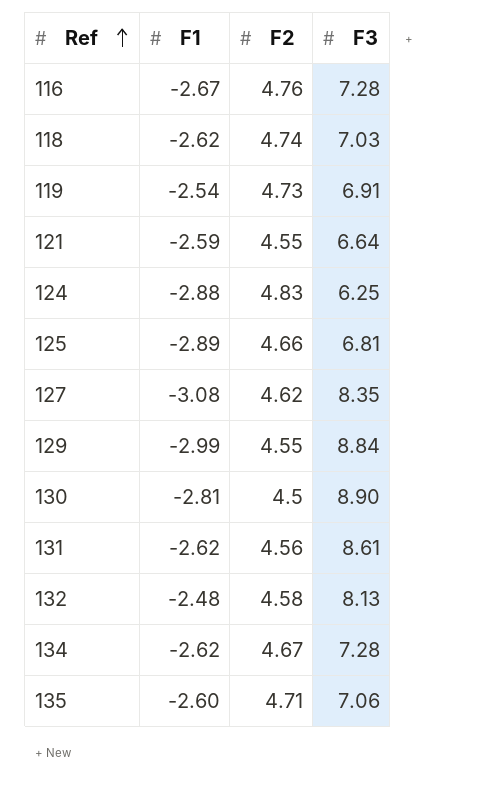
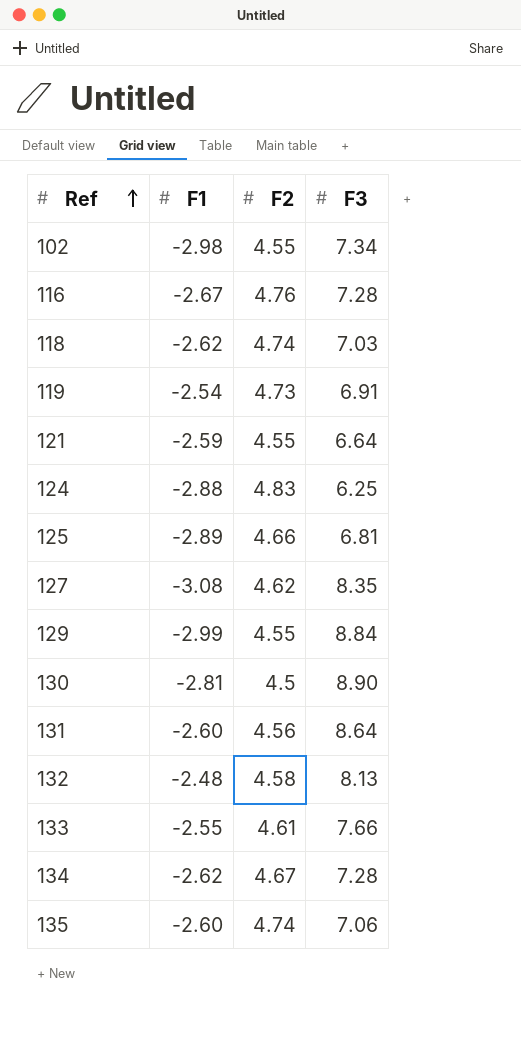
row 102: none -> -2.98 | 4.55 | 7.34
131 | F1: -2.62 -> -2.60
131 | F3: 8.61 -> 8.64
row 133: none -> -2.55 | 4.61 | 7.66
135 | F2: 4.71 -> 4.74

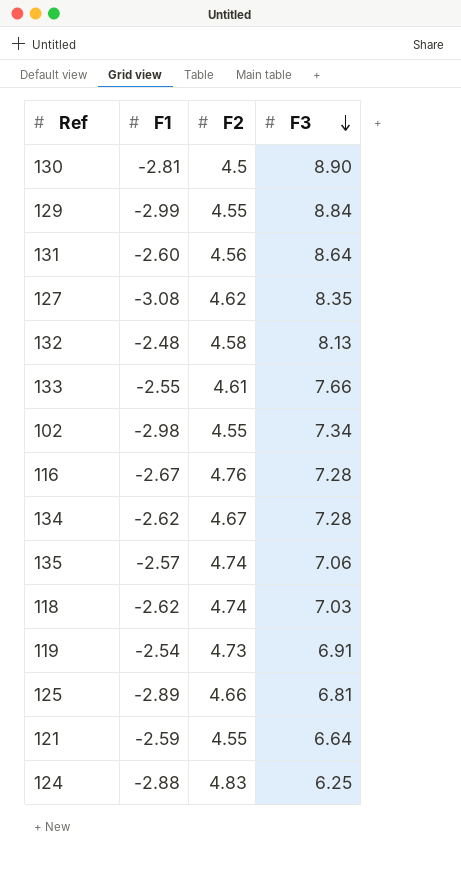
row order: Ref ascending -> F3 descending
135 | F1: -2.60 -> -2.57

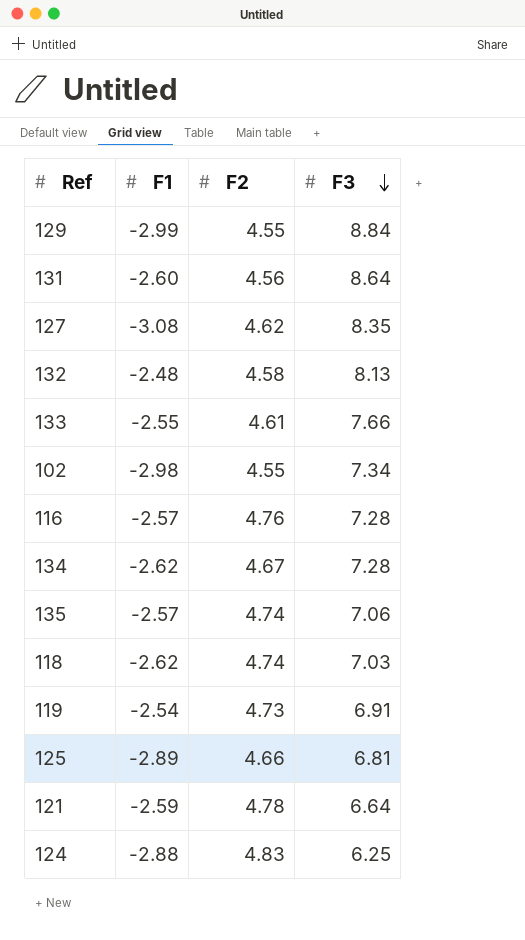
row 130: -2.81 | 4.5 | 8.90 -> none
116 | F1: -2.67 -> -2.57
121 | F2: 4.55 -> 4.78

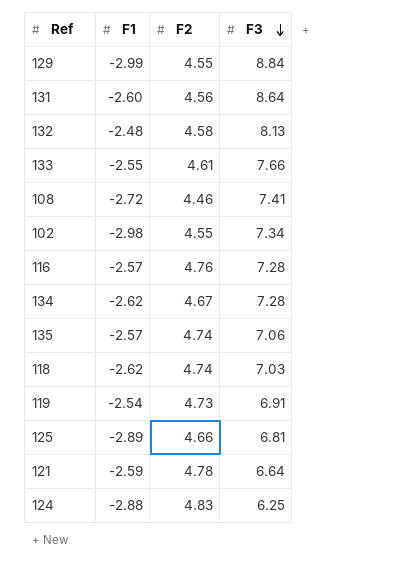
row 127: -3.08 | 4.62 | 8.35 -> none
row 108: none -> -2.72 | 4.46 | 7.41

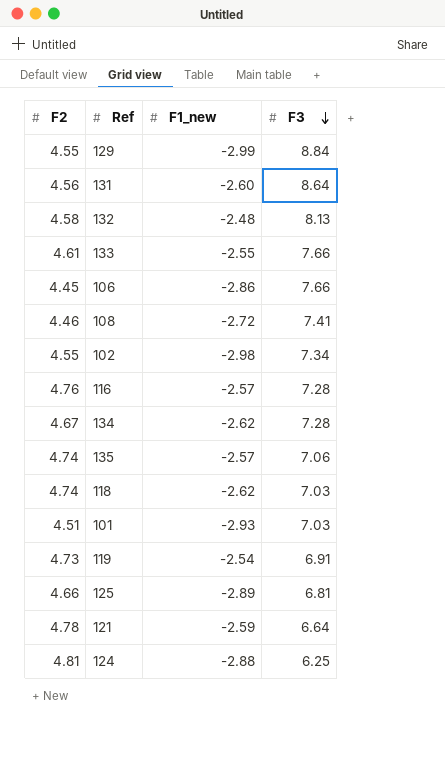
column F2 | position: 3 -> 1
column name: F1 -> F1_new
row 106: none -> 4.45 | -2.86 | 7.66
row 101: none -> 4.51 | -2.93 | 7.03
124 | F2: 4.83 -> 4.81

